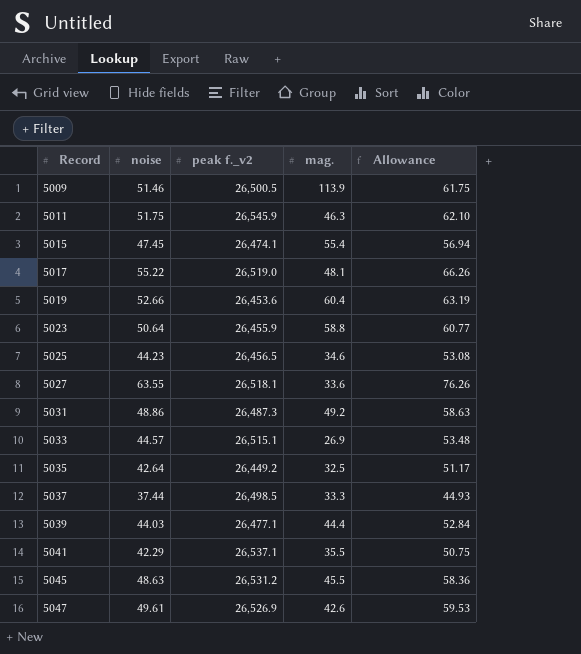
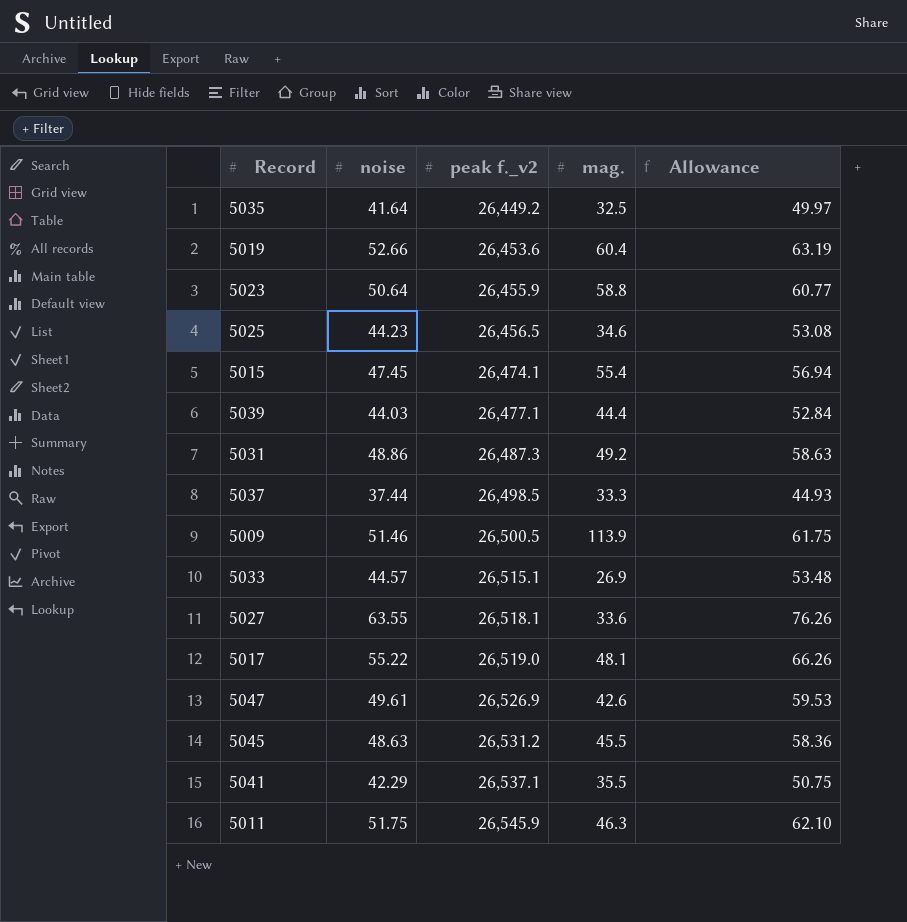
row order: Record ascending -> peak f._v2 ascending
5035 | noise: 42.64 -> 41.64
5035 | Allowance: 51.17 -> 49.97

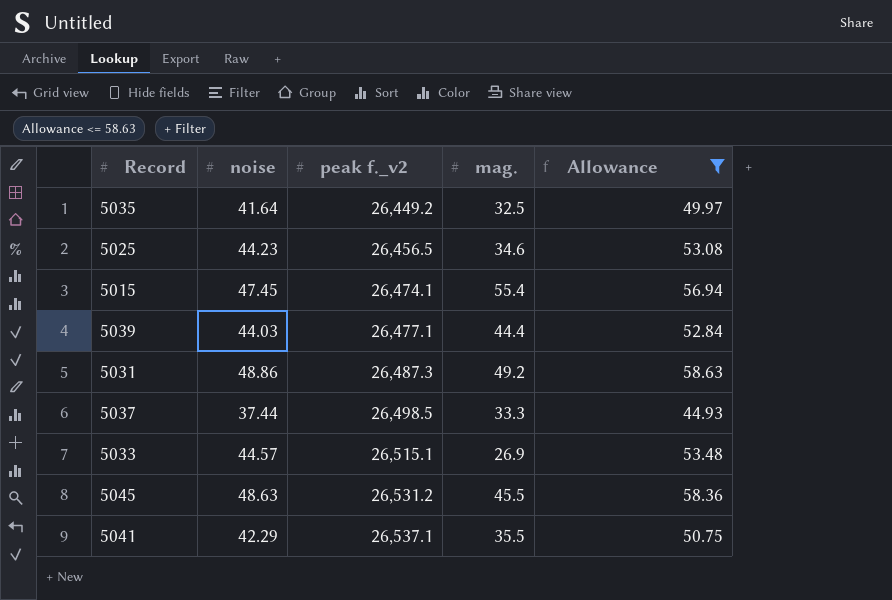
filter: none -> Allowance <= 58.63

